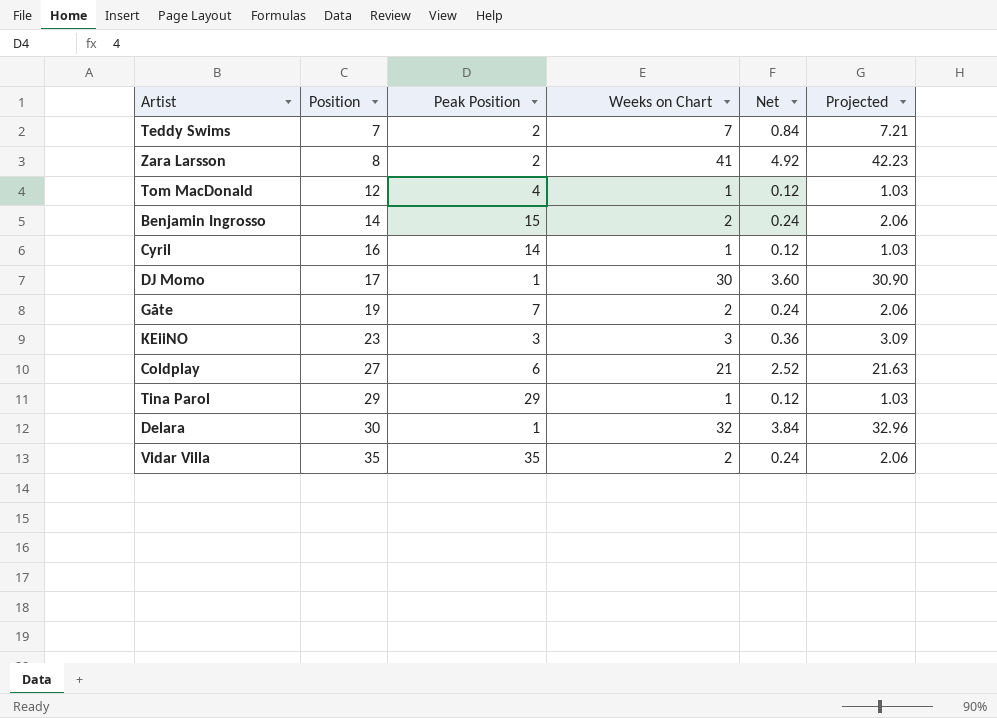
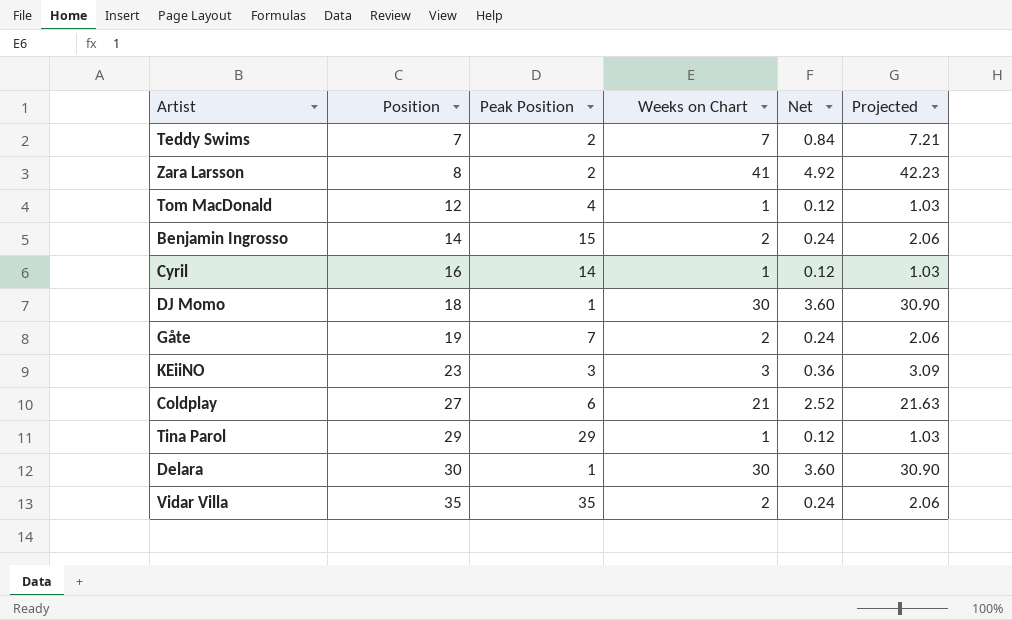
DJ Momo | Position: 17 -> 18
Delara | Weeks on Chart: 32 -> 30
Delara | Net: 3.84 -> 3.60
Delara | Projected: 32.96 -> 30.90

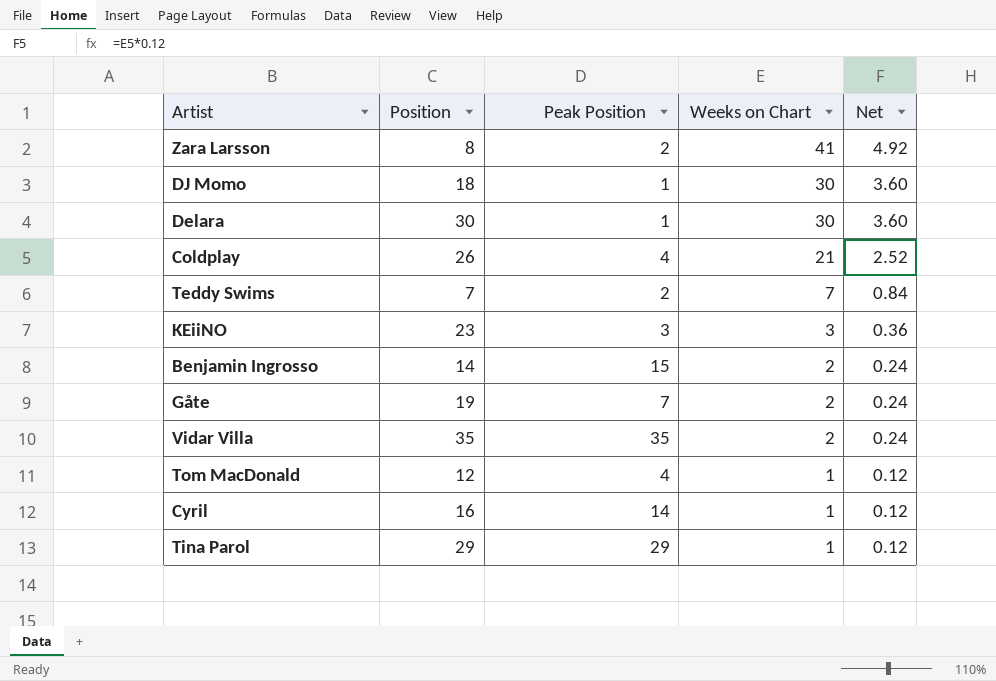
row order: Position ascending -> Weeks on Chart descending
column Projected | formula: [Weeks on Chart] * 1.03 -> none
Coldplay | Position: 27 -> 26
Coldplay | Peak Position: 6 -> 4

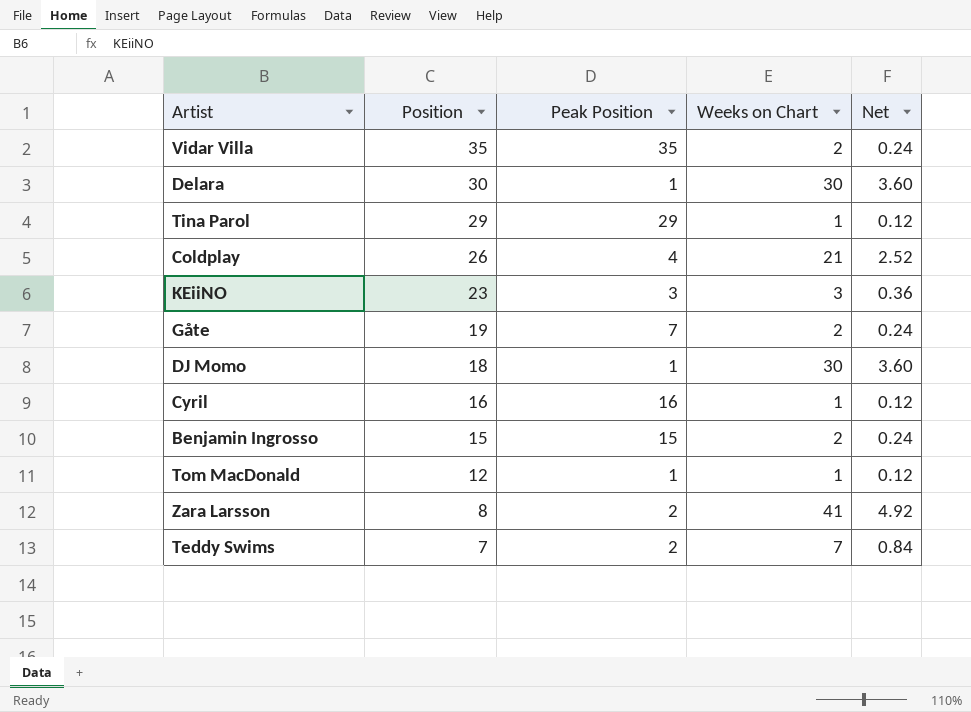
row order: Weeks on Chart descending -> Position descending
Cyril | Peak Position: 14 -> 16
Benjamin Ingrosso | Position: 14 -> 15
Tom MacDonald | Peak Position: 4 -> 1

